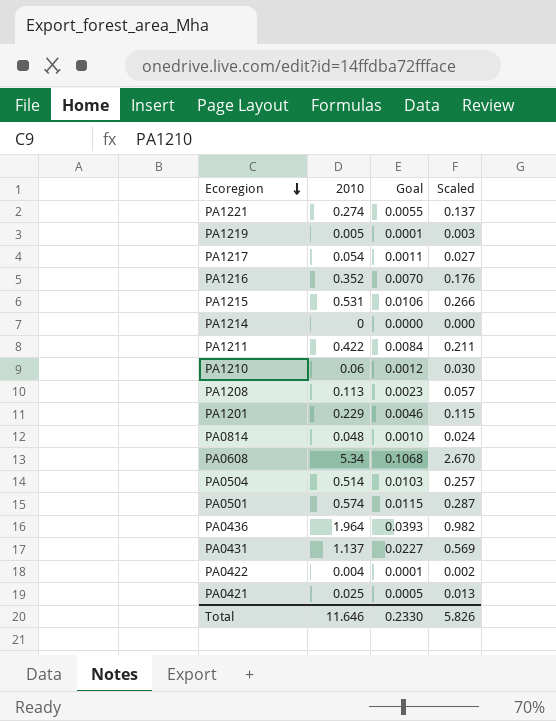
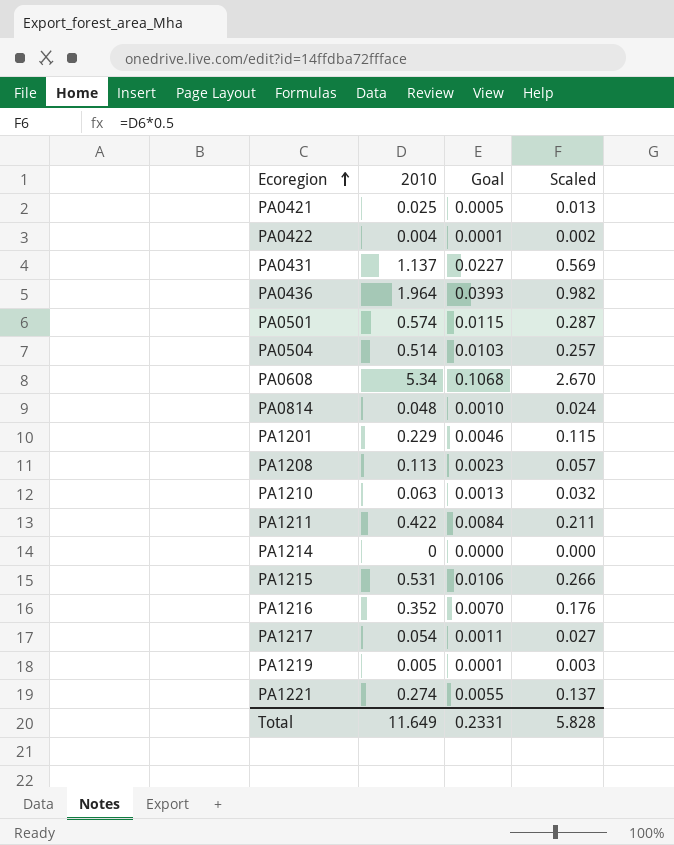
row order: Ecoregion descending -> Ecoregion ascending
PA1210 | 2010: 0.06 -> 0.063
PA1210 | Goal: 0.0012 -> 0.0013
PA1210 | Scaled: 0.030 -> 0.032
Total | 2010: 11.646 -> 11.649
Total | Goal: 0.2330 -> 0.2331
Total | Scaled: 5.826 -> 5.828

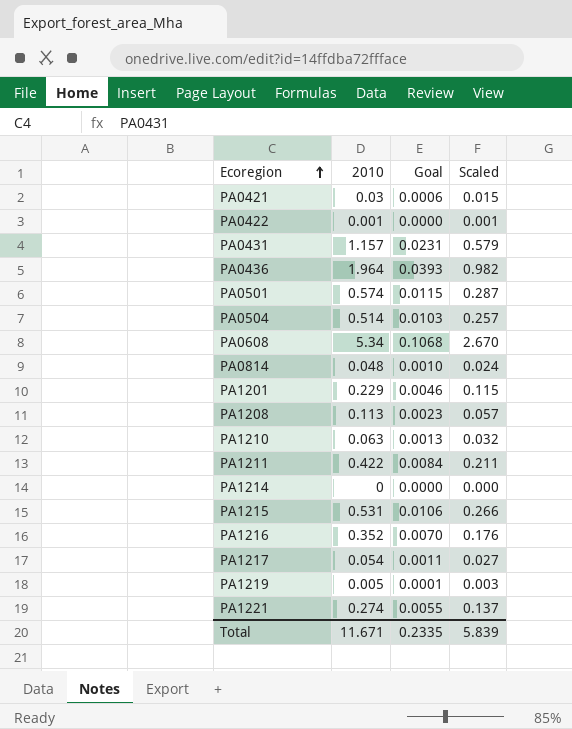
PA0421 | 2010: 0.025 -> 0.03
PA0421 | Goal: 0.0005 -> 0.0006
PA0421 | Scaled: 0.013 -> 0.015
PA0422 | 2010: 0.004 -> 0.001
PA0422 | Goal: 0.0001 -> 0.0000
PA0422 | Scaled: 0.002 -> 0.001
PA0431 | 2010: 1.137 -> 1.157
PA0431 | Goal: 0.0227 -> 0.0231
PA0431 | Scaled: 0.569 -> 0.579
Total | 2010: 11.649 -> 11.671
Total | Goal: 0.2331 -> 0.2335
Total | Scaled: 5.828 -> 5.839

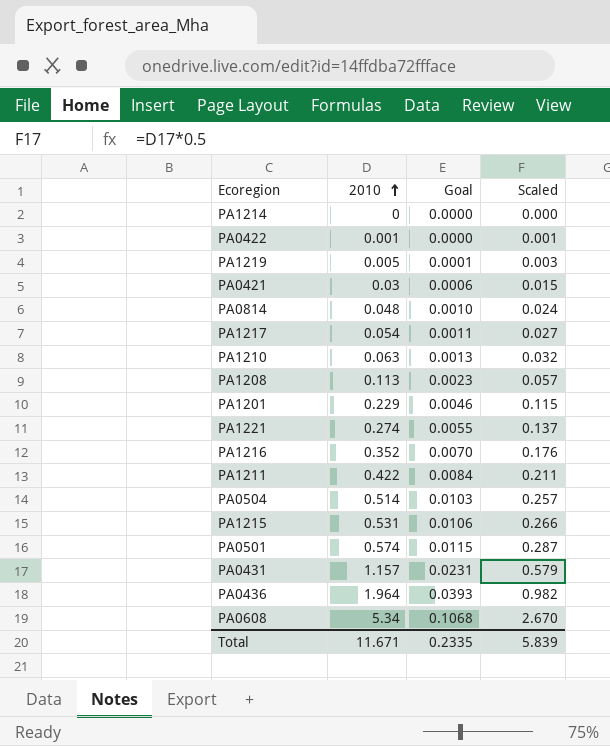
row order: Ecoregion ascending -> 2010 ascending

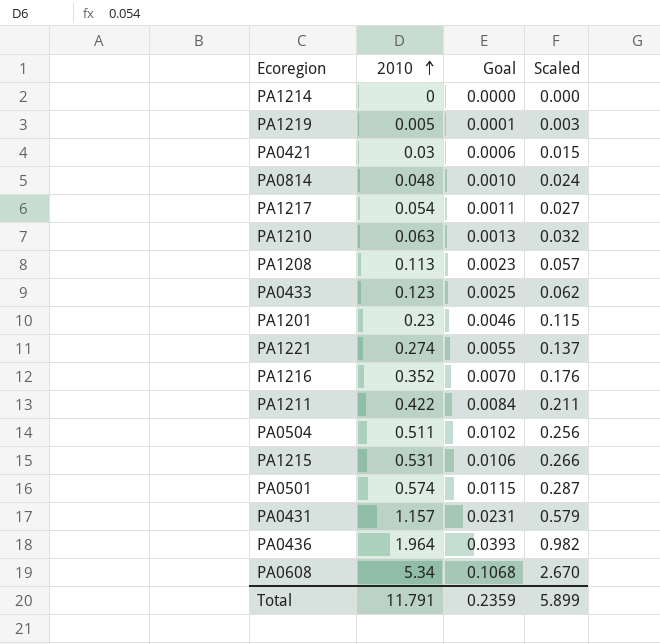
row PA0422: 0.001 | 0.0000 | 0.001 -> none
row PA0433: none -> 0.123 | 0.0025 | 0.062
PA1201 | 2010: 0.229 -> 0.23
PA0504 | 2010: 0.514 -> 0.511
PA0504 | Goal: 0.0103 -> 0.0102
PA0504 | Scaled: 0.257 -> 0.256
Total | 2010: 11.671 -> 11.791
Total | Goal: 0.2335 -> 0.2359
Total | Scaled: 5.839 -> 5.899

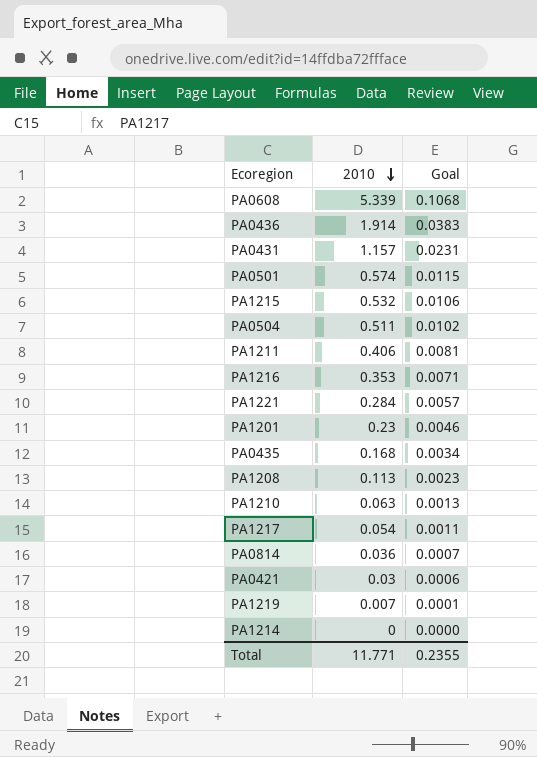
row order: 2010 ascending -> 2010 descending
column Scaled | formula: [2010] * 0.5 -> none
row PA0433: 0.123 | 0.0025 | 0.062 -> none
PA0608 | 2010: 5.34 -> 5.339
PA0436 | 2010: 1.964 -> 1.914
PA0436 | Goal: 0.0393 -> 0.0383
PA1215 | 2010: 0.531 -> 0.532
PA1211 | 2010: 0.422 -> 0.406
PA1211 | Goal: 0.0084 -> 0.0081
PA1216 | 2010: 0.352 -> 0.353
PA1216 | Goal: 0.0070 -> 0.0071
PA1221 | 2010: 0.274 -> 0.284
PA1221 | Goal: 0.0055 -> 0.0057
row PA0435: none -> 0.168 | 0.0034
PA0814 | 2010: 0.048 -> 0.036
PA0814 | Goal: 0.0010 -> 0.0007
PA1219 | 2010: 0.005 -> 0.007
Total | 2010: 11.791 -> 11.771
Total | Goal: 0.2359 -> 0.2355

